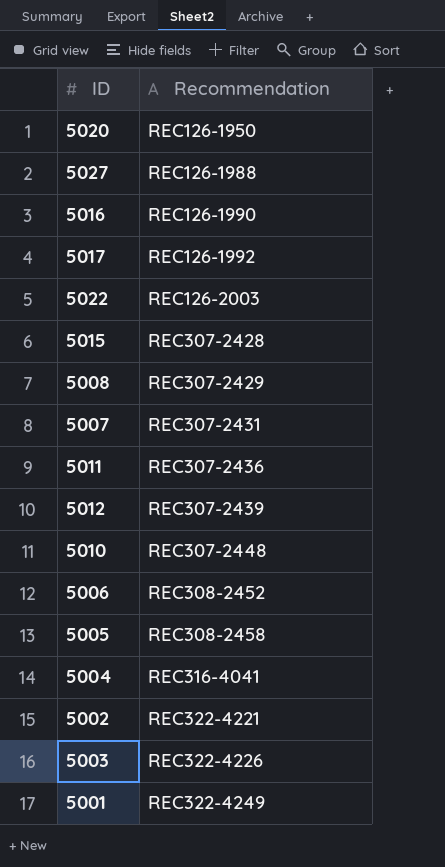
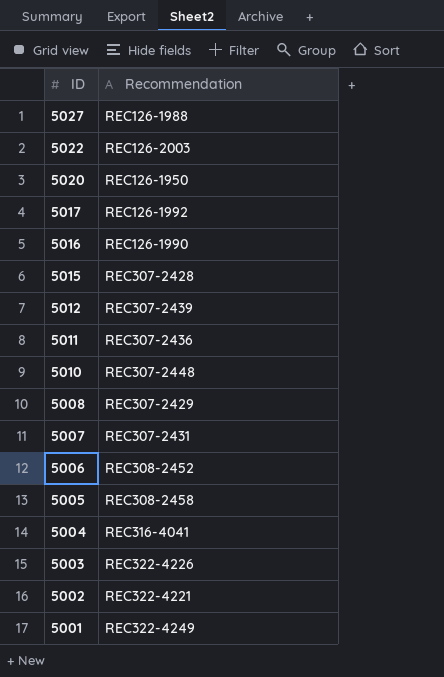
row order: Recommendation ascending -> ID descending

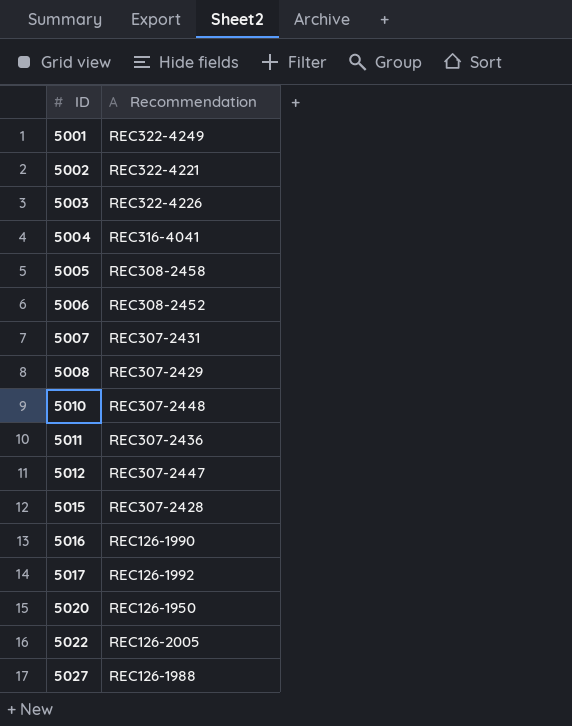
row order: ID descending -> ID ascending
5012 | Recommendation: REC307-2439 -> REC307-2447
5022 | Recommendation: REC126-2003 -> REC126-2005

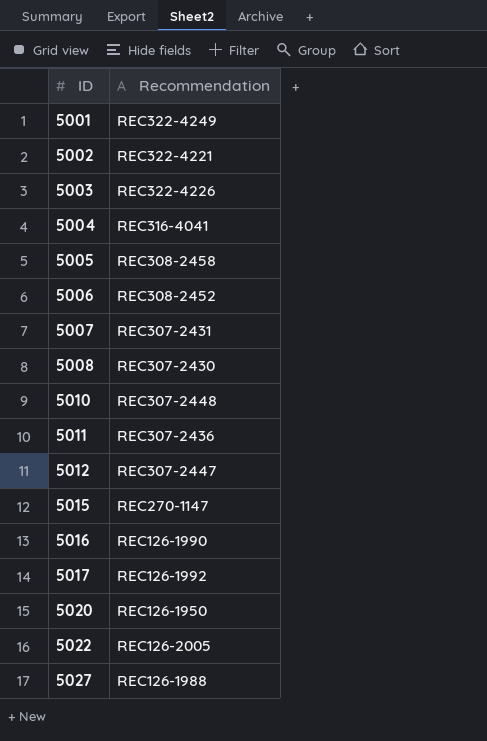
5008 | Recommendation: REC307-2429 -> REC307-2430
5015 | Recommendation: REC307-2428 -> REC270-1147

